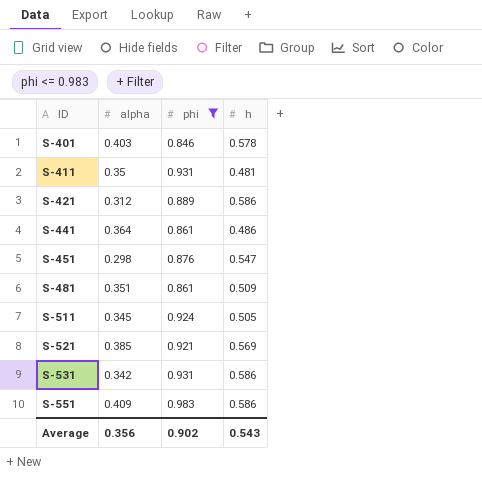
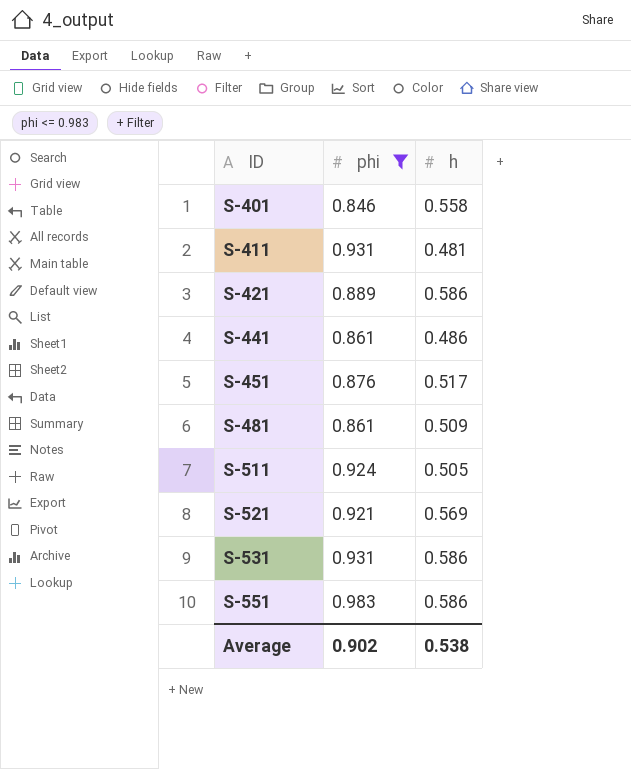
column alpha | position: 2 -> none
S-401 | h: 0.578 -> 0.558
S-451 | h: 0.547 -> 0.517
Average | h: 0.543 -> 0.538

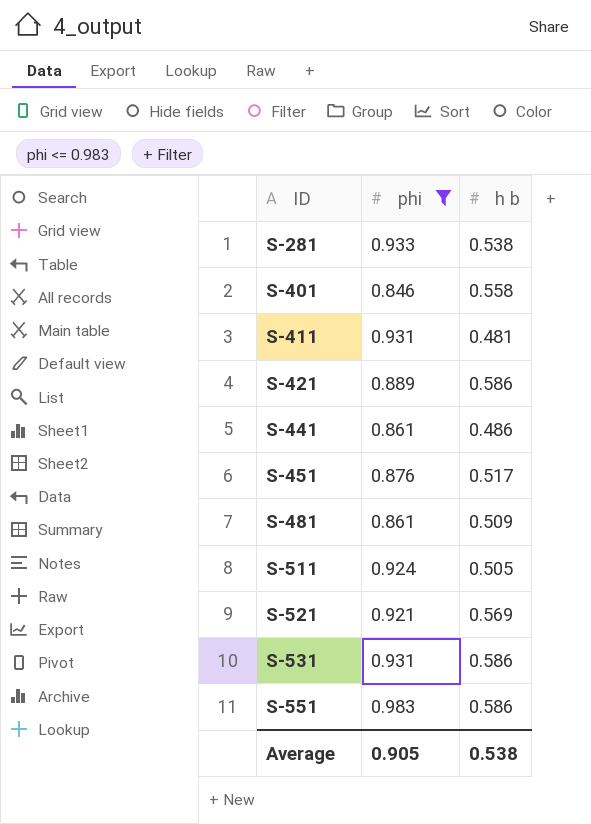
column name: h -> h b
row S-281: none -> 0.933 | 0.538
Average | phi: 0.902 -> 0.905

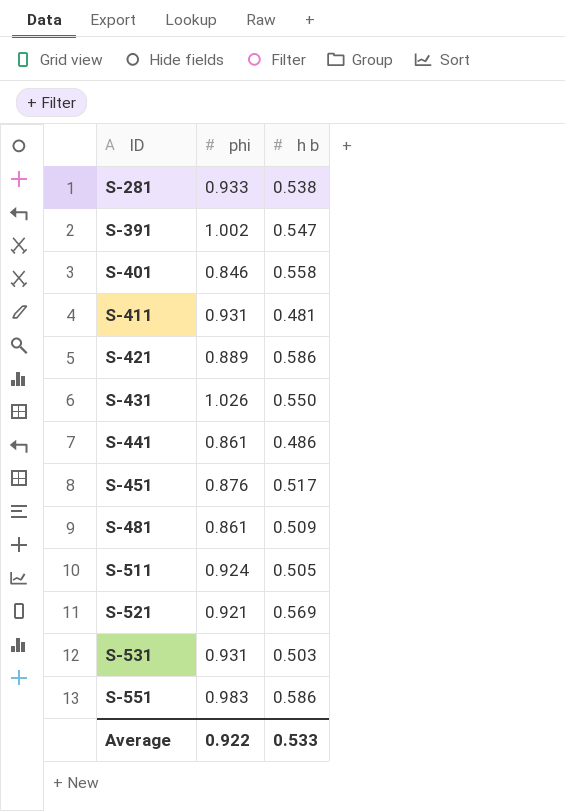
filter: phi <= 0.983 -> none
S-531 | h b: 0.586 -> 0.503
Average | phi: 0.905 -> 0.922
Average | h b: 0.538 -> 0.533

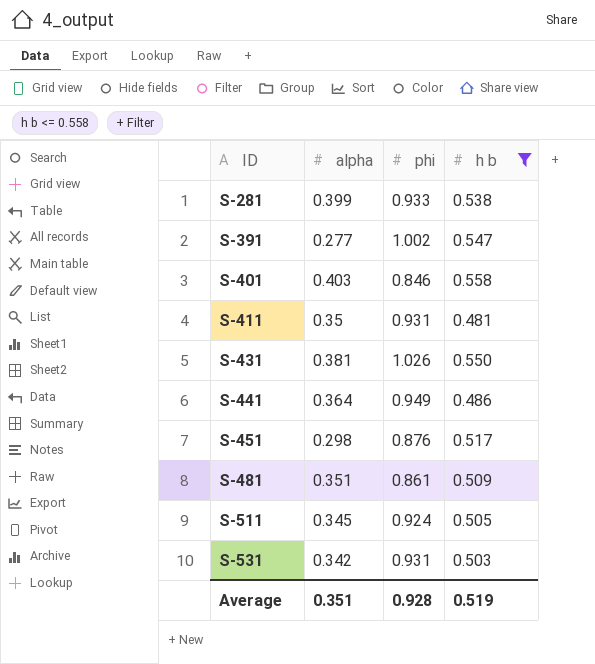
filter: none -> h b <= 0.558
column alpha | position: none -> 2
S-441 | phi: 0.861 -> 0.949
Average | phi: 0.922 -> 0.928
Average | h b: 0.533 -> 0.519

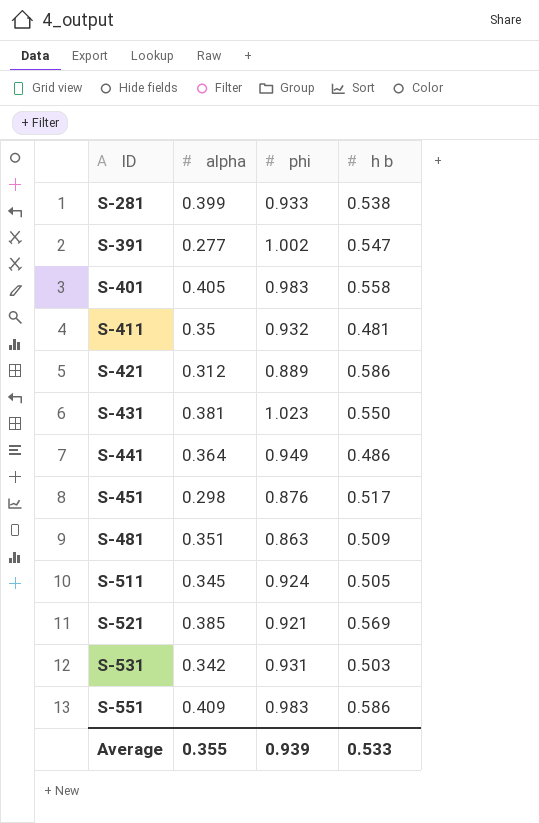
filter: h b <= 0.558 -> none
S-401 | alpha: 0.403 -> 0.405
S-401 | phi: 0.846 -> 0.983
S-411 | phi: 0.931 -> 0.932
S-431 | phi: 1.026 -> 1.023
S-481 | phi: 0.861 -> 0.863
Average | alpha: 0.351 -> 0.355
Average | phi: 0.928 -> 0.939
Average | h b: 0.519 -> 0.533

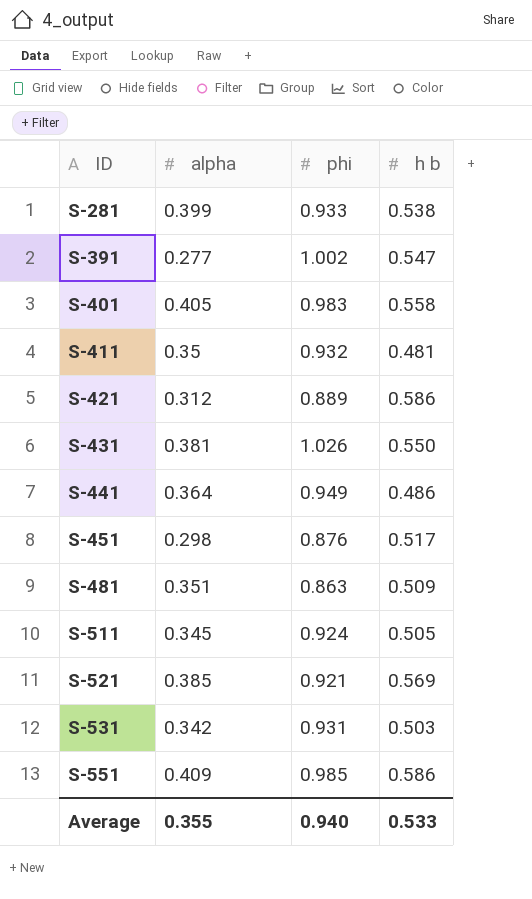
S-431 | phi: 1.023 -> 1.026
S-551 | phi: 0.983 -> 0.985
Average | phi: 0.939 -> 0.940

